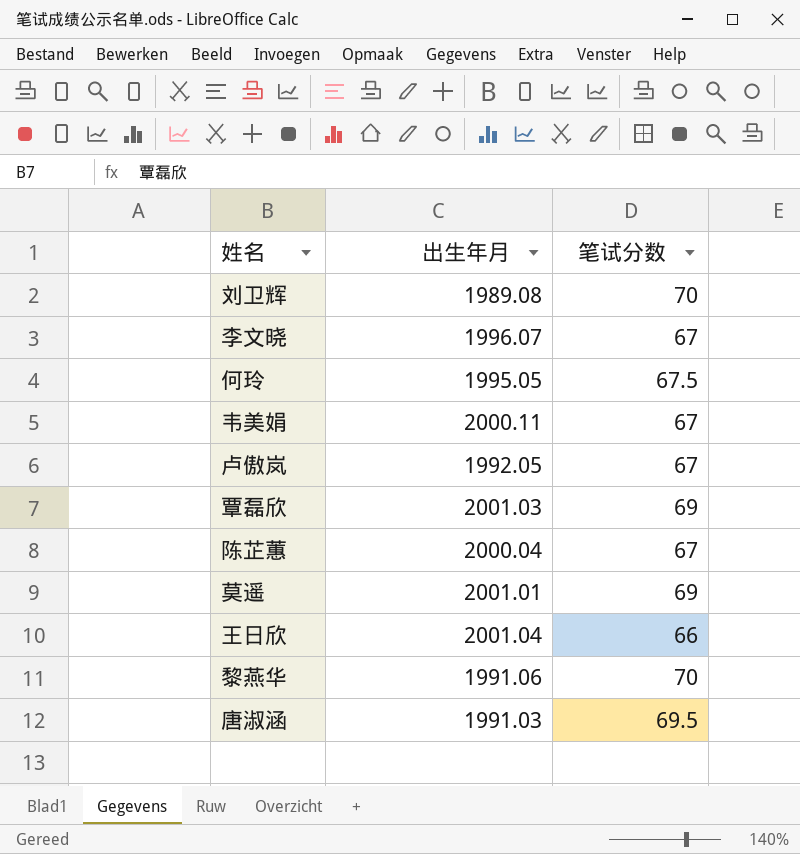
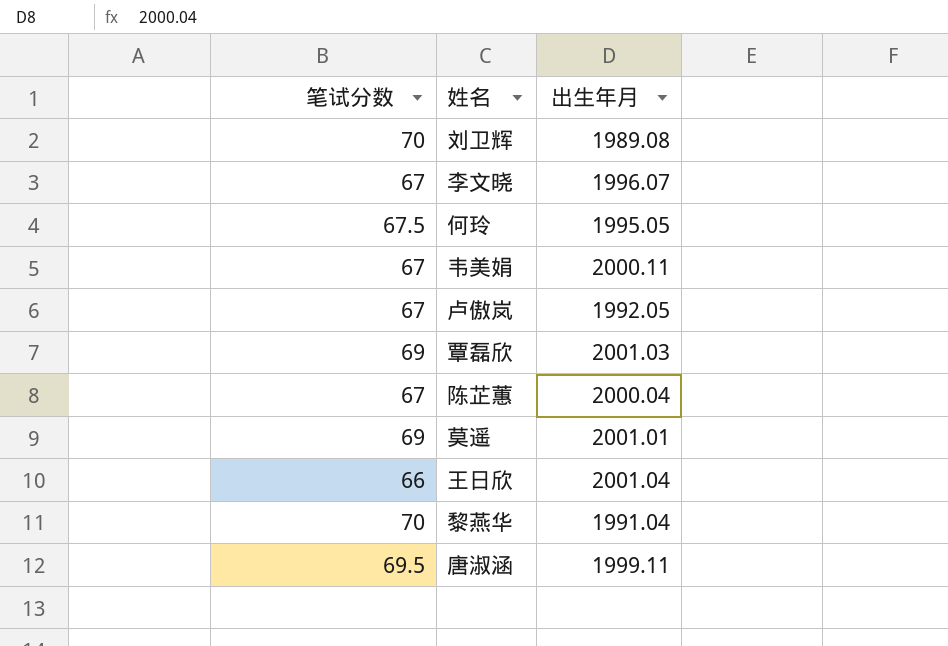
column 笔试分数 | position: 3 -> 1
黎燕华 | 出生年月: 1991.06 -> 1991.04
唐淑涵 | 出生年月: 1991.03 -> 1999.11

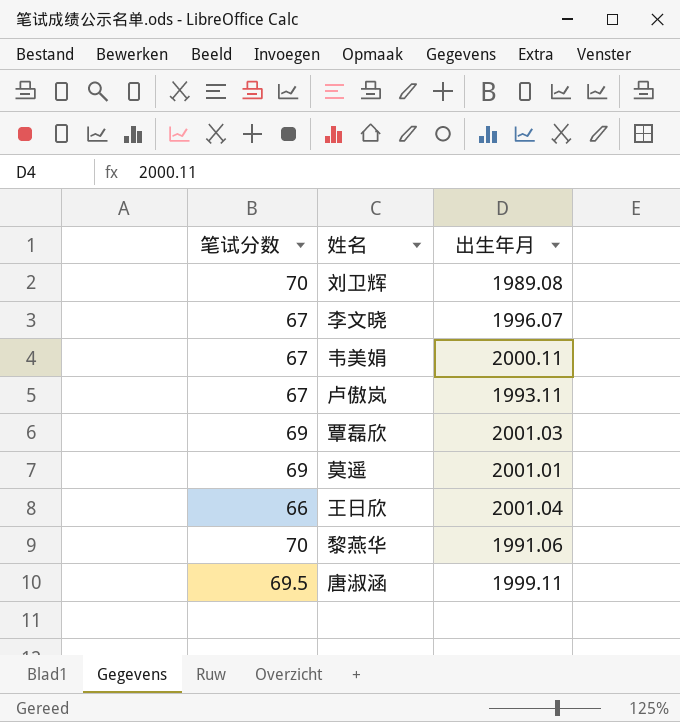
row 何玲: 67.5 | 1995.05 -> none
row 陈芷蕙: 67 | 2000.04 -> none
卢傲岚 | 出生年月: 1992.05 -> 1993.11
黎燕华 | 出生年月: 1991.04 -> 1991.06

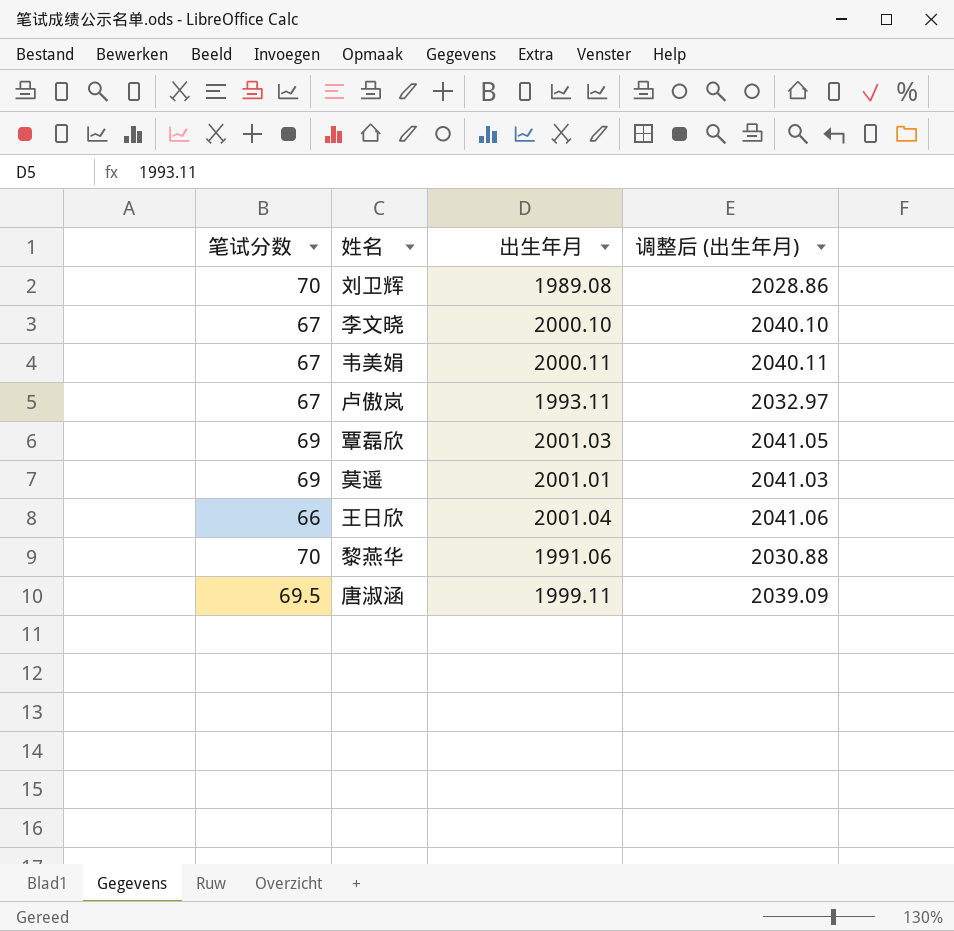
column 调整后 (出生年月) | formula: none -> [出生年月] * 1.02
李文晓 | 出生年月: 1996.07 -> 2000.10

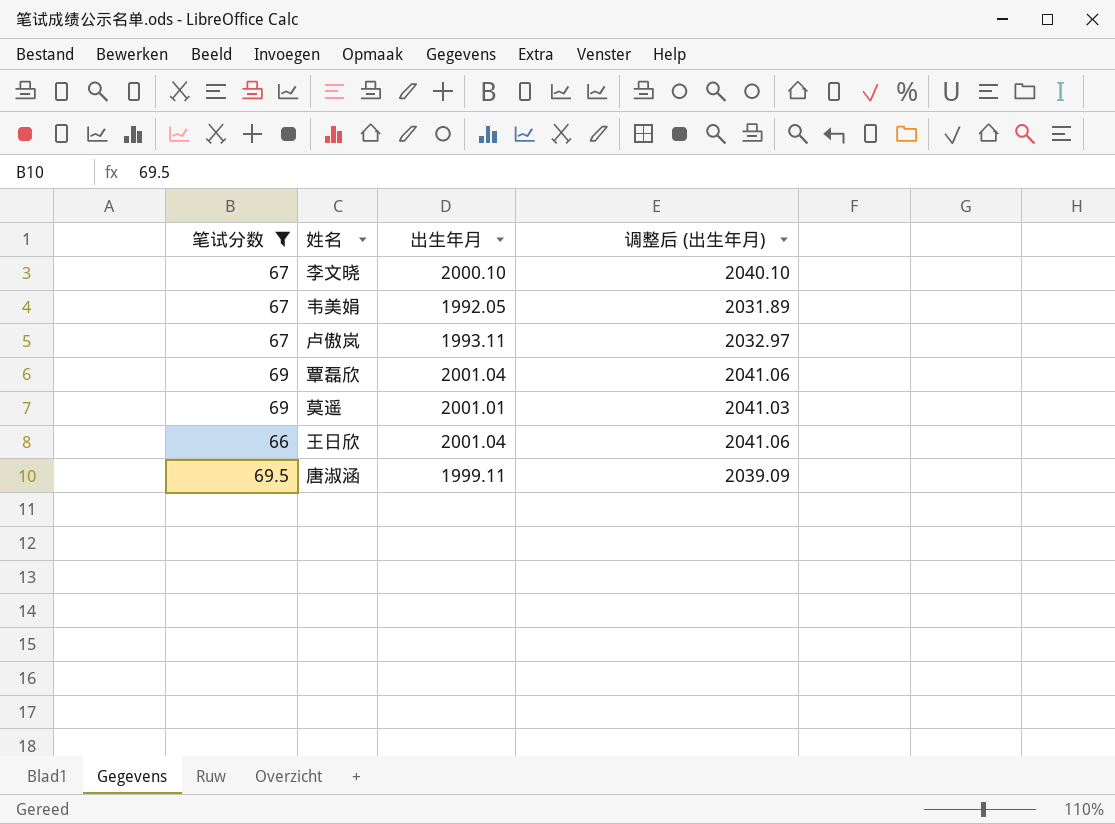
filter: none -> 笔试分数 != 70
韦美娟 | 出生年月: 2000.11 -> 1992.05
韦美娟 | 调整后 (出生年月): 2040.11 -> 2031.89
覃磊欣 | 出生年月: 2001.03 -> 2001.04
覃磊欣 | 调整后 (出生年月): 2041.05 -> 2041.06

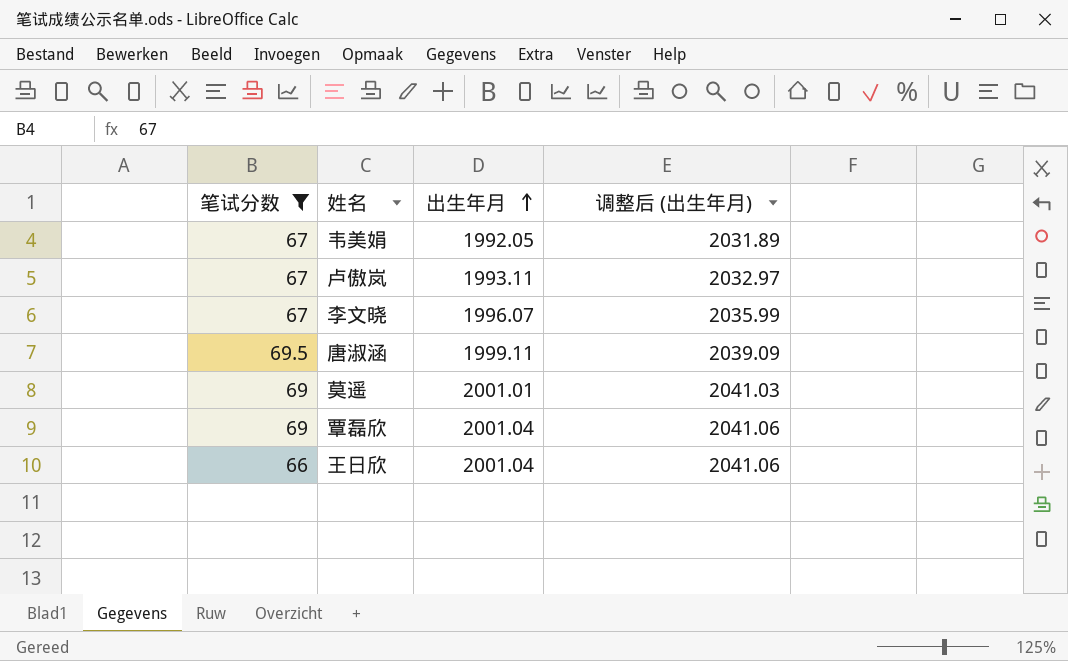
row order: none -> 出生年月 ascending
李文晓 | 出生年月: 2000.10 -> 1996.07
李文晓 | 调整后 (出生年月): 2040.10 -> 2035.99

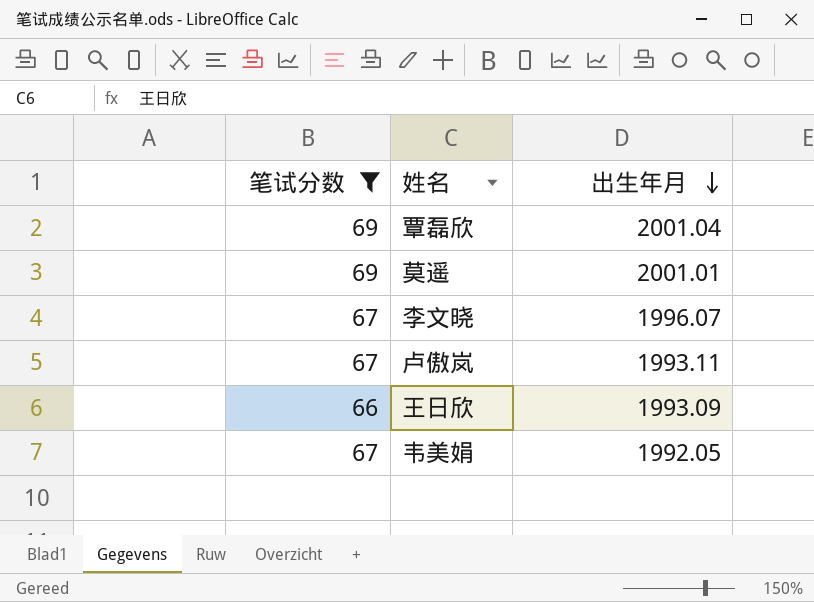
row order: 出生年月 ascending -> 出生年月 descending
column 调整后 (出生年月) | formula: [出生年月] * 1.02 -> none
row 唐淑涵: 69.5 | 1999.11 | 2039.09 -> none
王日欣 | 出生年月: 2001.04 -> 1993.09

